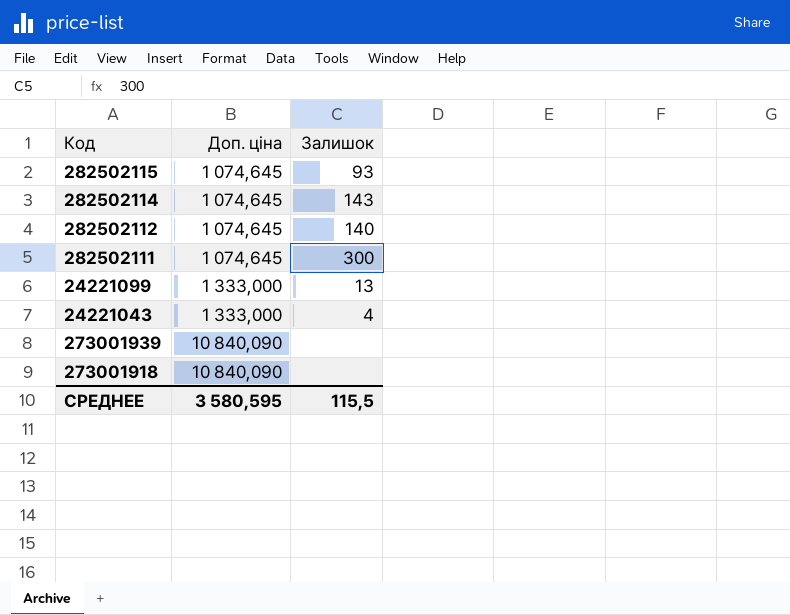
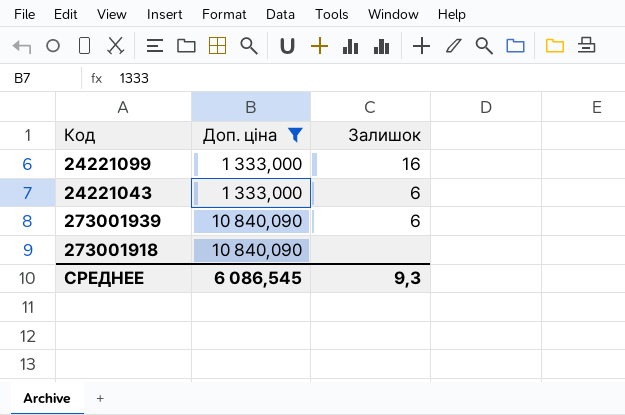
filter: none -> Доп. ціна != 1 074,645
24221099 | Залишок: 13 -> 16
24221043 | Залишок: 4 -> 6
273001939 | Залишок: none -> 6
СРЕДНЕЕ | Доп. ціна: 3 580,595 -> 6 086,545
СРЕДНЕЕ | Залишок: 115,5 -> 9,3

